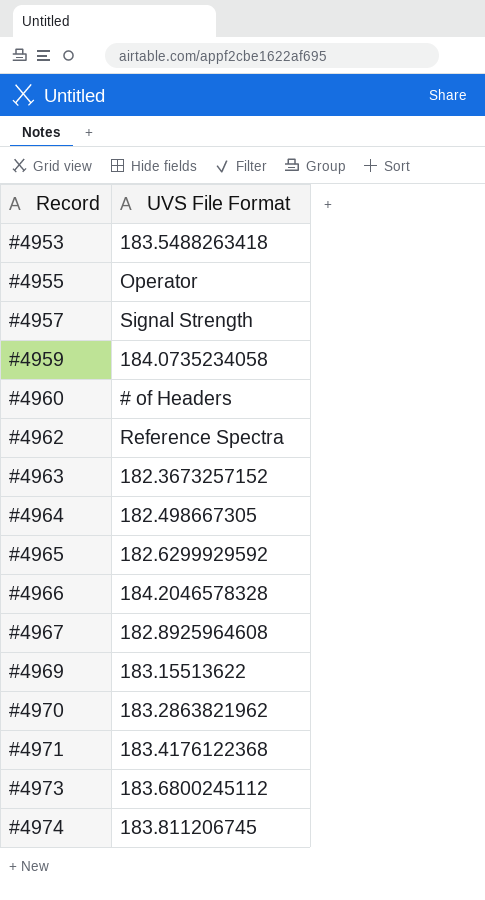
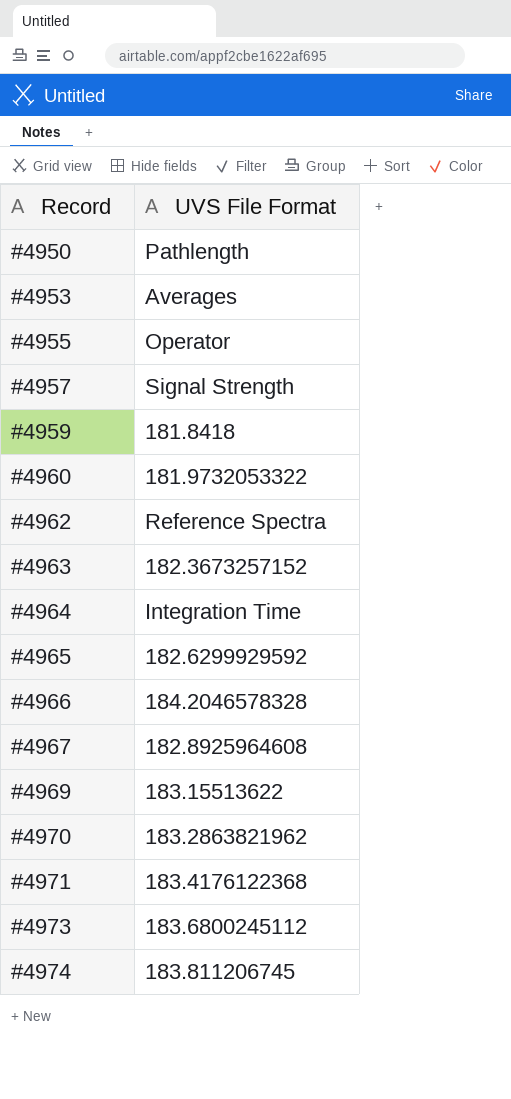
row #4950: none -> Pathlength
#4953 | UVS File Format: 183.5488263418 -> Averages
#4959 | UVS File Format: 184.0735234058 -> 181.8418
#4960 | UVS File Format: # of Headers -> 181.9732053322
#4964 | UVS File Format: 182.498667305 -> Integration Time

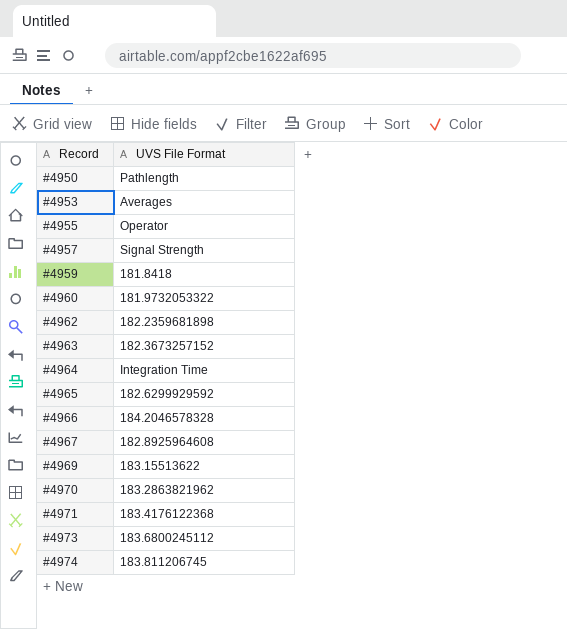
#4962 | UVS File Format: Reference Spectra -> 182.2359681898

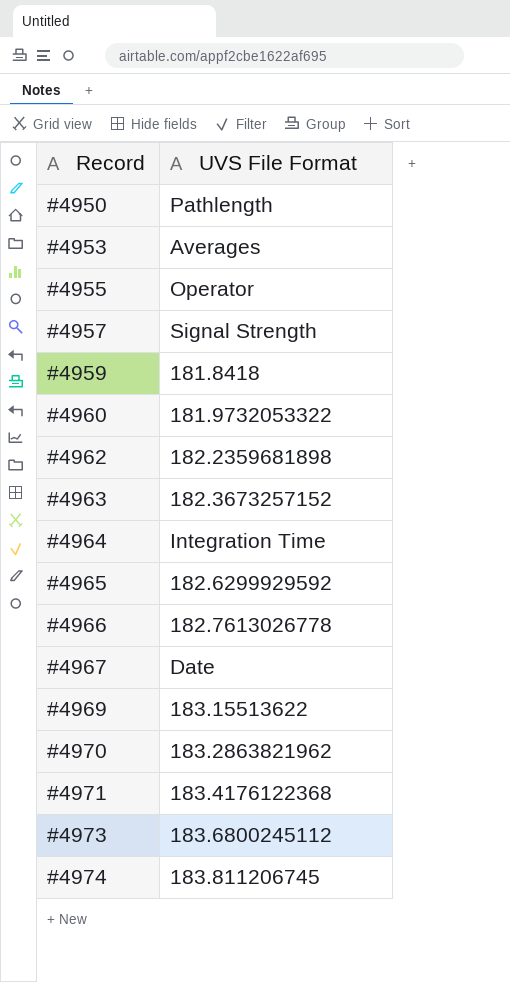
#4966 | UVS File Format: 184.2046578328 -> 182.7613026778
#4967 | UVS File Format: 182.8925964608 -> Date

